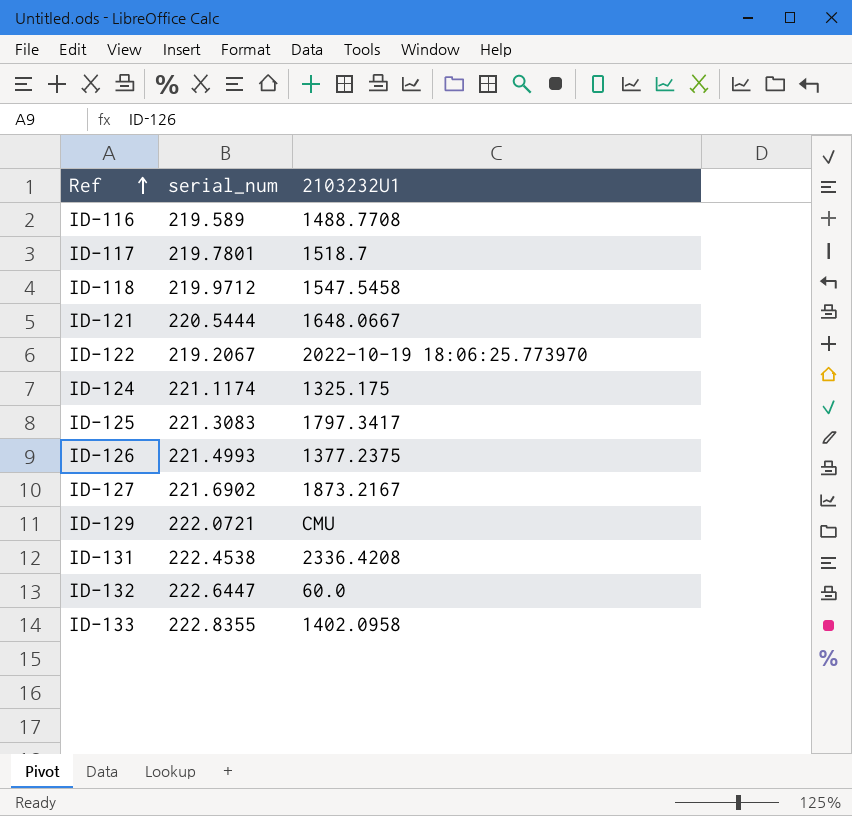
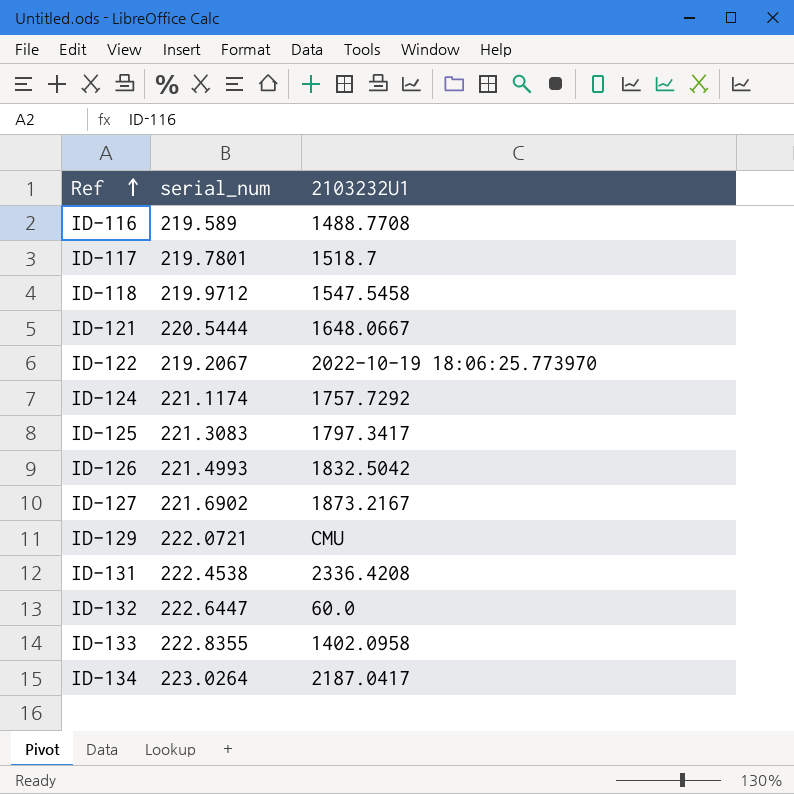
ID-124 | 2103232U1: 1325.175 -> 1757.7292
ID-126 | 2103232U1: 1377.2375 -> 1832.5042
row ID-134: none -> 223.0264 | 2187.0417

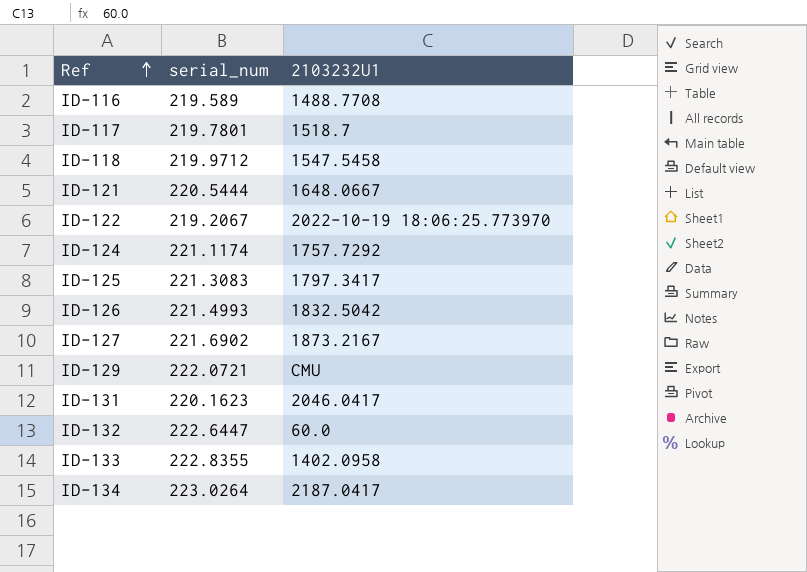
ID-131 | serial_num: 222.4538 -> 220.1623
ID-131 | 2103232U1: 2336.4208 -> 2046.0417

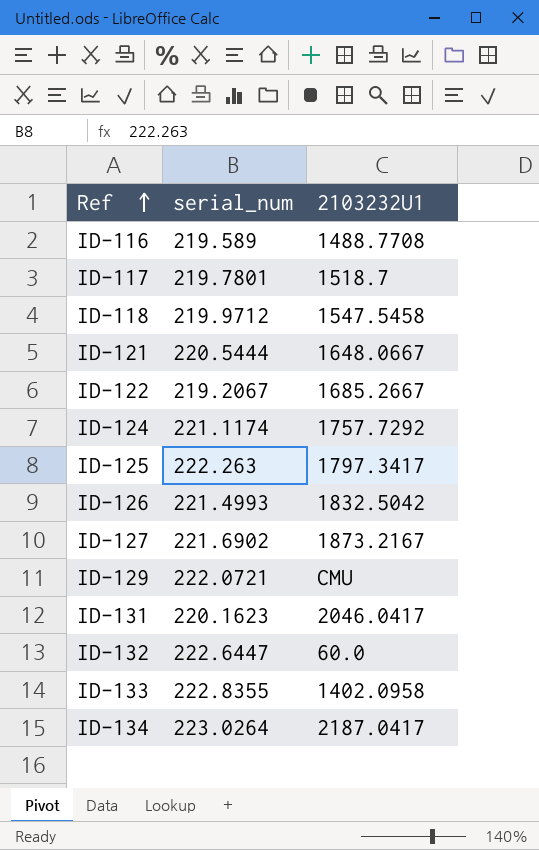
ID-122 | 2103232U1: 2022-10-19 18:06:25.773970 -> 1685.2667
ID-125 | serial_num: 221.3083 -> 222.263

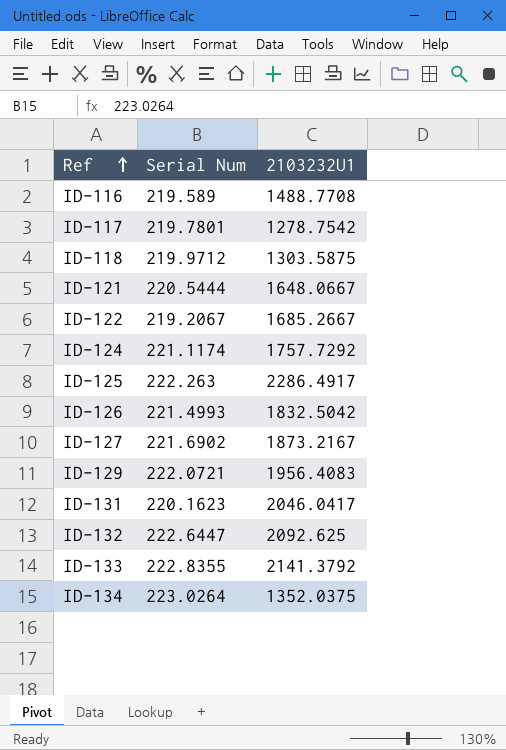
column name: serial_num -> Serial Num
ID-117 | 2103232U1: 1518.7 -> 1278.7542
ID-118 | 2103232U1: 1547.5458 -> 1303.5875
ID-125 | 2103232U1: 1797.3417 -> 2286.4917
ID-129 | 2103232U1: CMU -> 1956.4083
ID-132 | 2103232U1: 60.0 -> 2092.625
ID-133 | 2103232U1: 1402.0958 -> 2141.3792
ID-134 | 2103232U1: 2187.0417 -> 1352.0375

